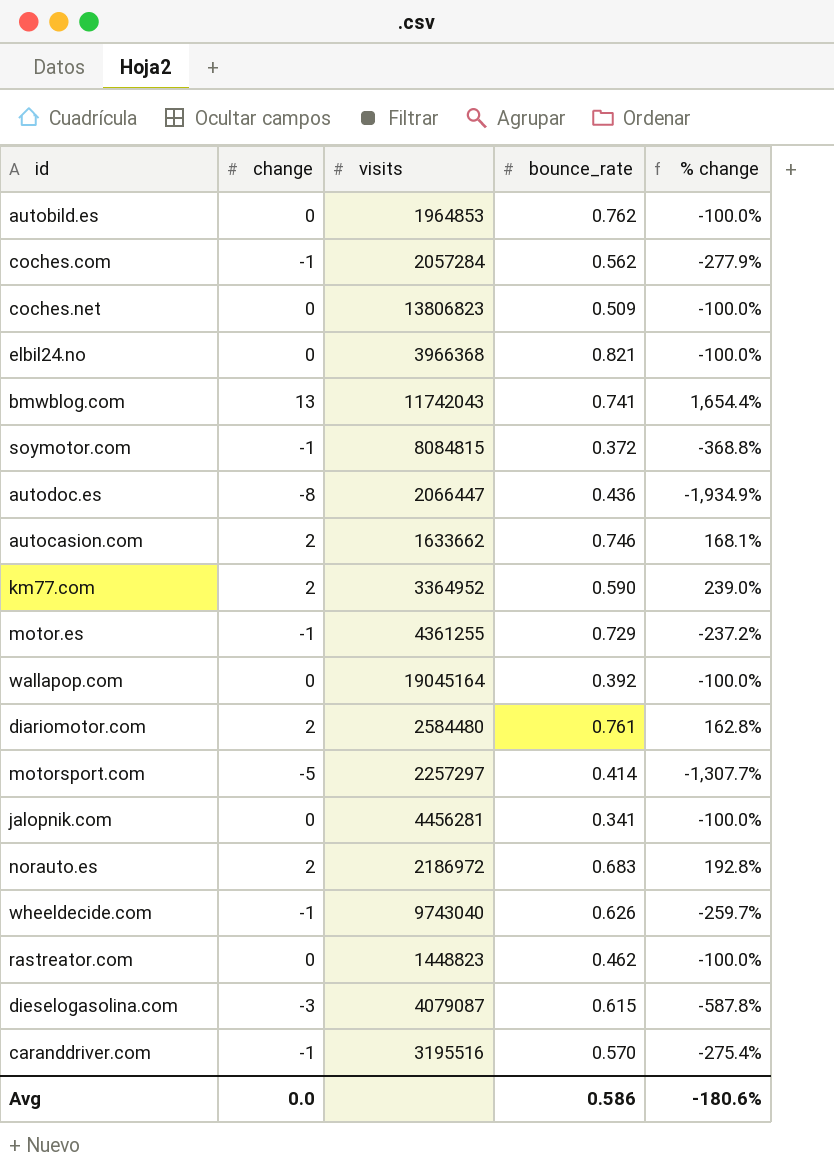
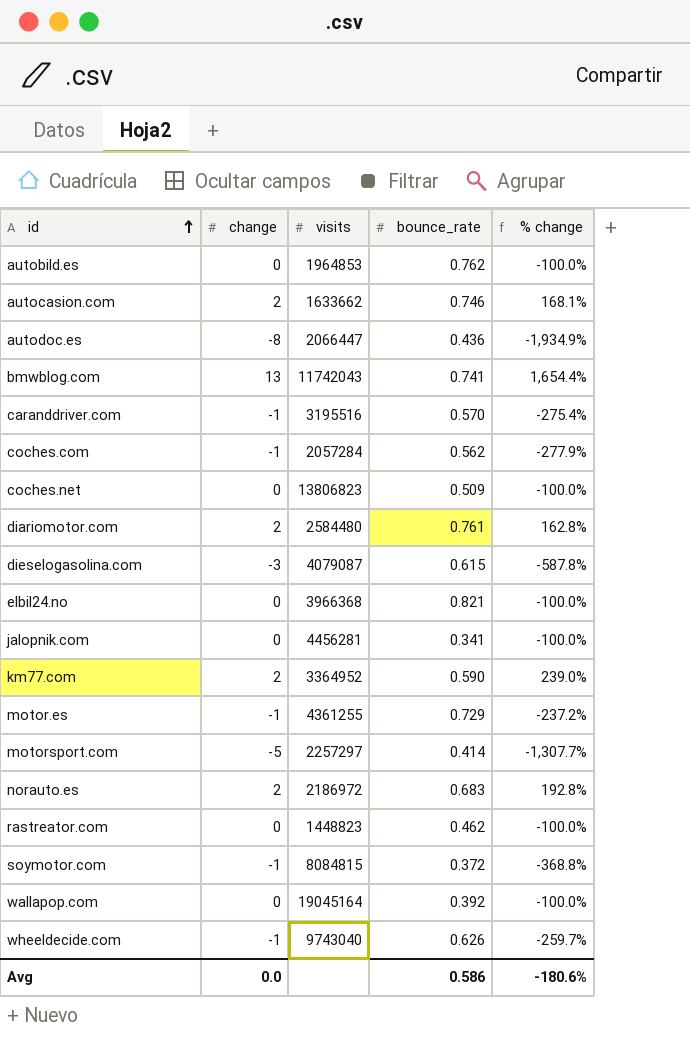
row order: none -> id ascending

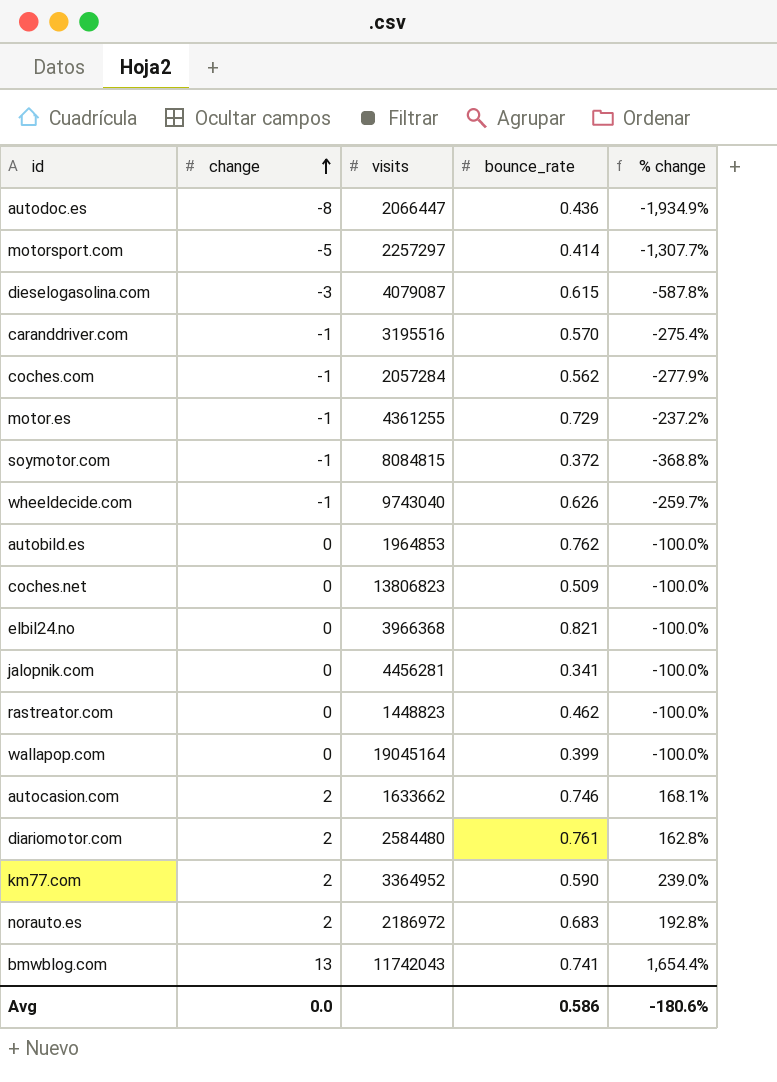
row order: id ascending -> change ascending
wallapop.com | bounce_rate: 0.392 -> 0.399

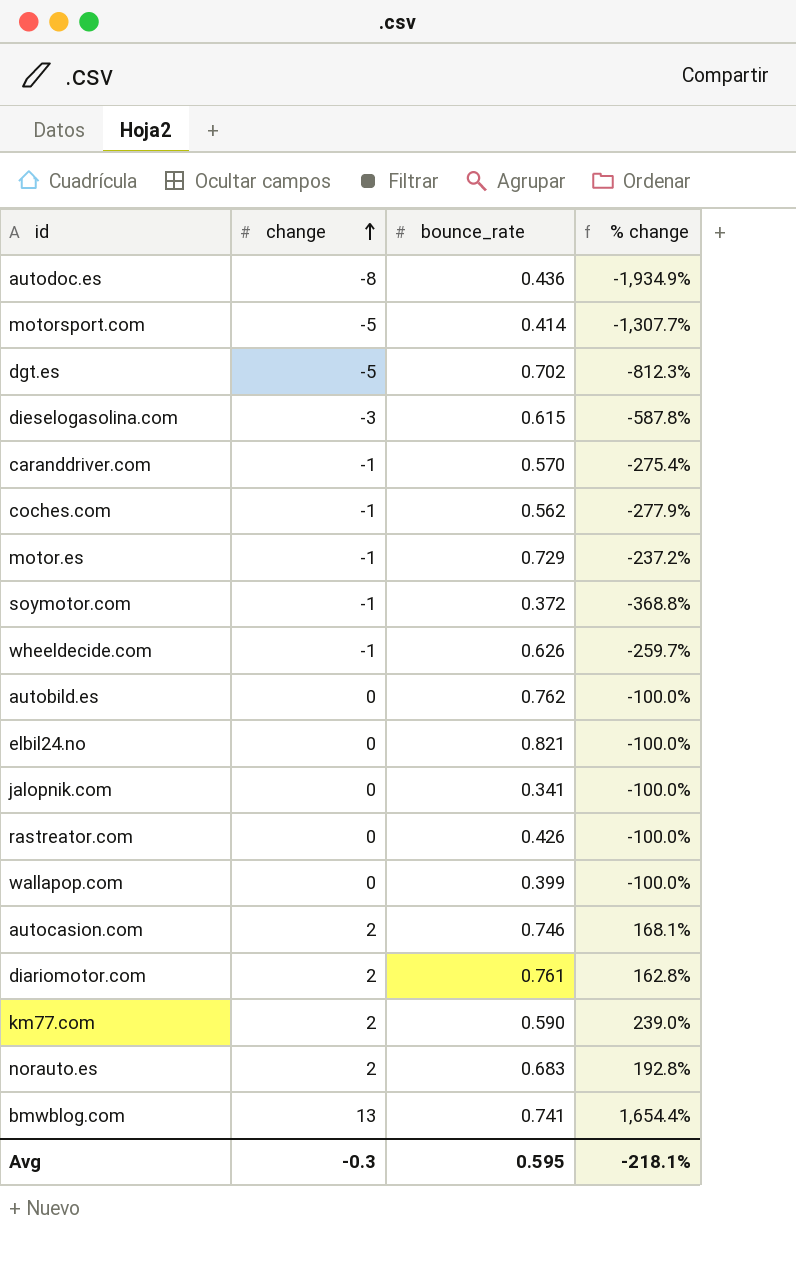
column visits | position: 3 -> none
row coches.net: 0 | 13806823 | 0.509 | -100.0% -> none
row dgt.es: none -> -5 | 0.702 | -812.3%
rastreator.com | bounce_rate: 0.462 -> 0.426
Avg | change: 0.0 -> -0.3
Avg | bounce_rate: 0.586 -> 0.595
Avg | % change: -180.6% -> -218.1%

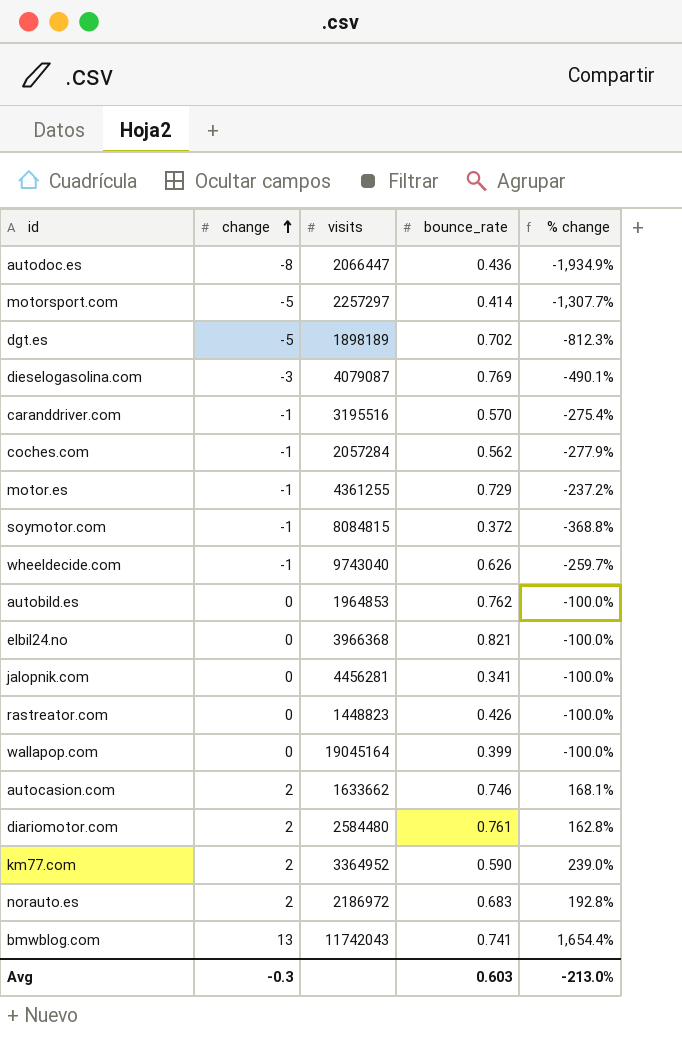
column visits | position: none -> 3
dieselogasolina.com | bounce_rate: 0.615 -> 0.769
dieselogasolina.com | % change: -587.8% -> -490.1%
Avg | bounce_rate: 0.595 -> 0.603
Avg | % change: -218.1% -> -213.0%

